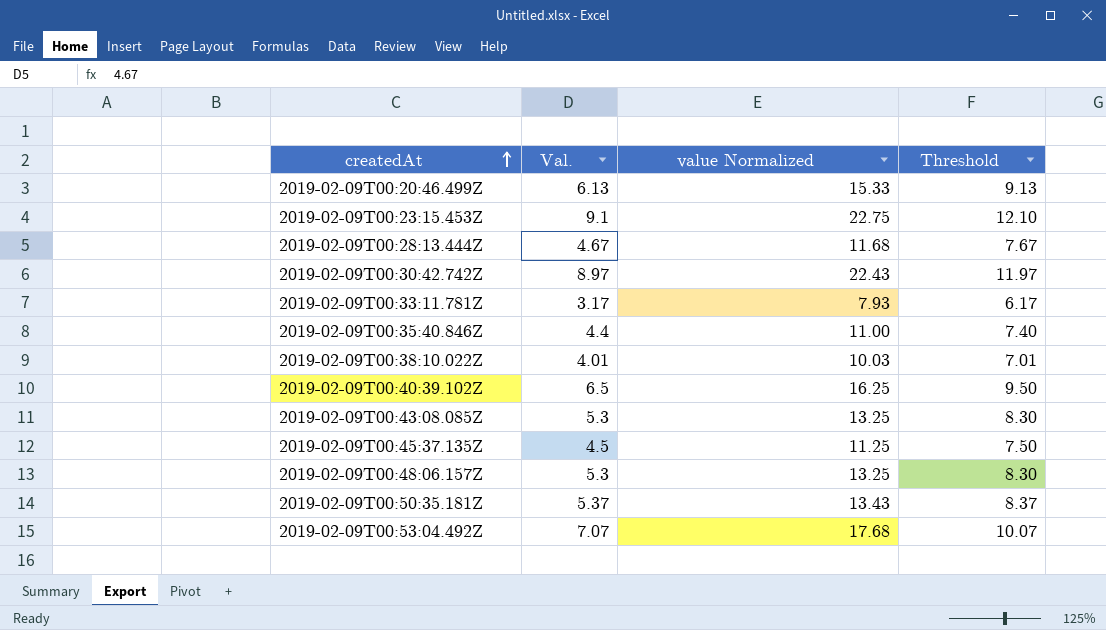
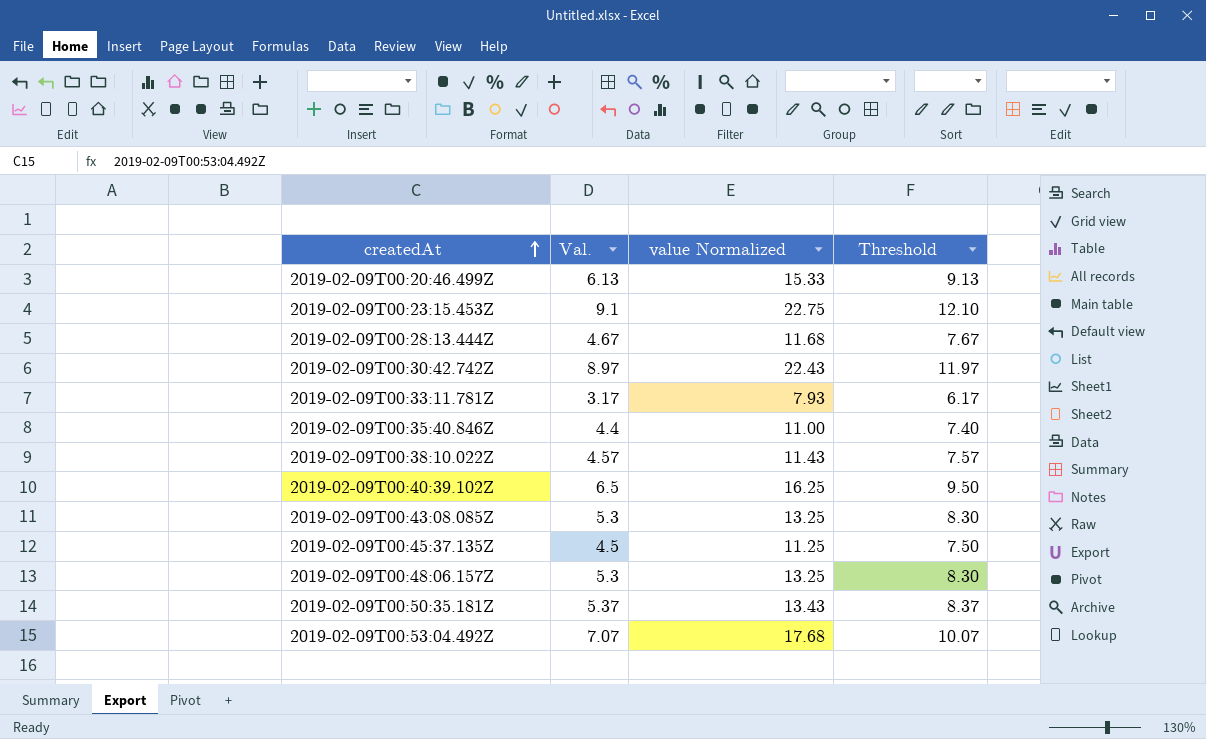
2019-02-09T00:38:10.022Z | Val.: 4.01 -> 4.57
2019-02-09T00:38:10.022Z | value Normalized: 10.03 -> 11.43
2019-02-09T00:38:10.022Z | Threshold: 7.01 -> 7.57

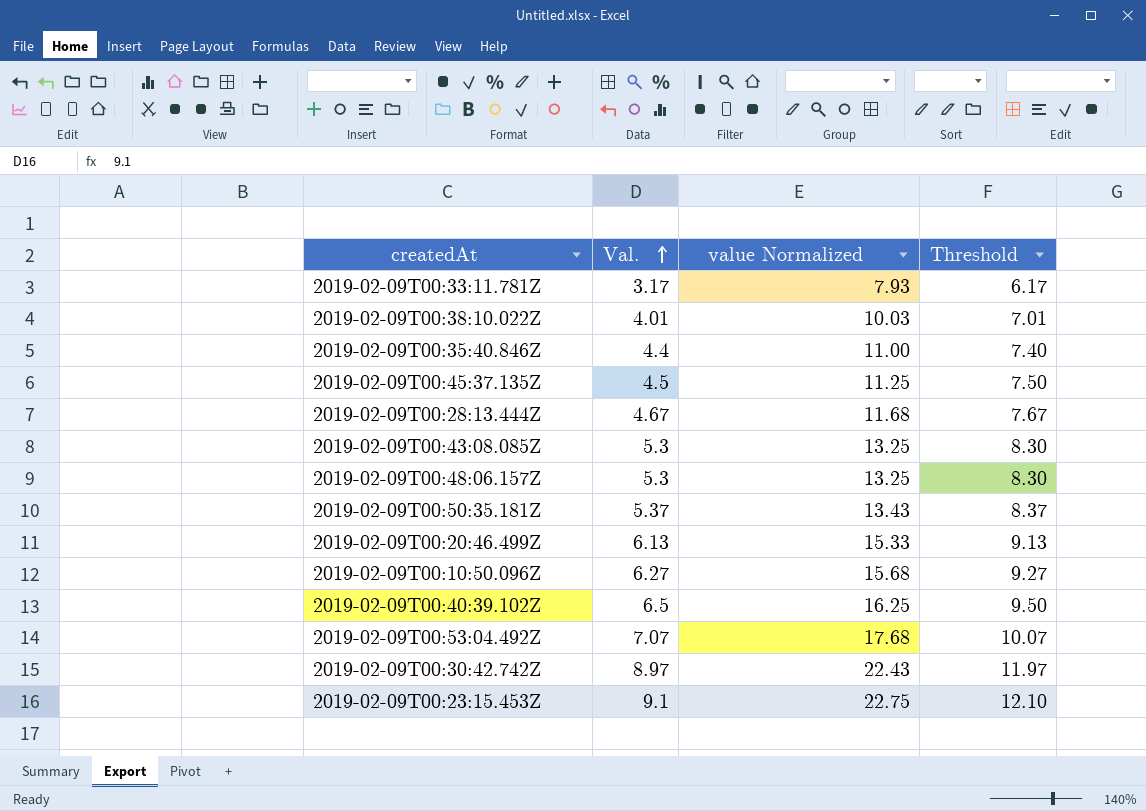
row order: createdAt ascending -> Val. ascending
2019-02-09T00:38:10.022Z | Val.: 4.57 -> 4.01
2019-02-09T00:38:10.022Z | value Normalized: 11.43 -> 10.03
2019-02-09T00:38:10.022Z | Threshold: 7.57 -> 7.01
row 2019-02-09T00:10:50.096Z: none -> 6.27 | 15.68 | 9.27

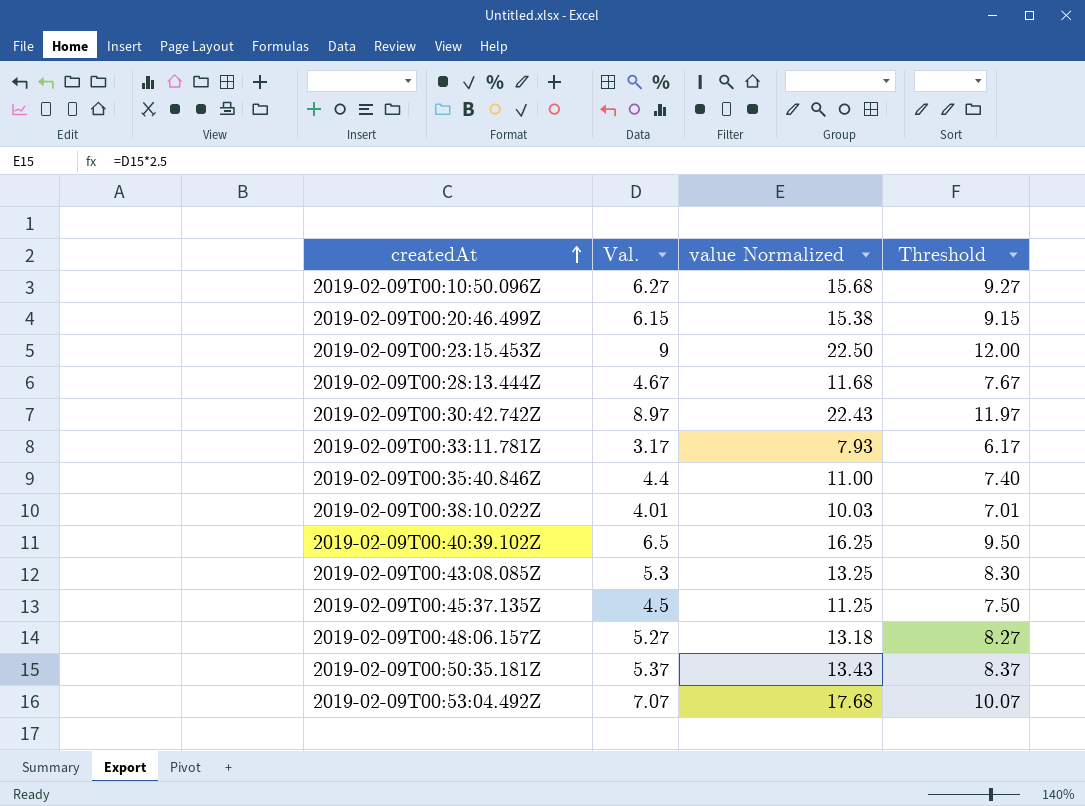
row order: Val. ascending -> createdAt ascending
2019-02-09T00:20:46.499Z | Val.: 6.13 -> 6.15
2019-02-09T00:20:46.499Z | value Normalized: 15.33 -> 15.38
2019-02-09T00:20:46.499Z | Threshold: 9.13 -> 9.15
2019-02-09T00:23:15.453Z | Val.: 9.1 -> 9
2019-02-09T00:23:15.453Z | value Normalized: 22.75 -> 22.50
2019-02-09T00:23:15.453Z | Threshold: 12.10 -> 12.00
2019-02-09T00:48:06.157Z | Val.: 5.3 -> 5.27
2019-02-09T00:48:06.157Z | value Normalized: 13.25 -> 13.18
2019-02-09T00:48:06.157Z | Threshold: 8.30 -> 8.27

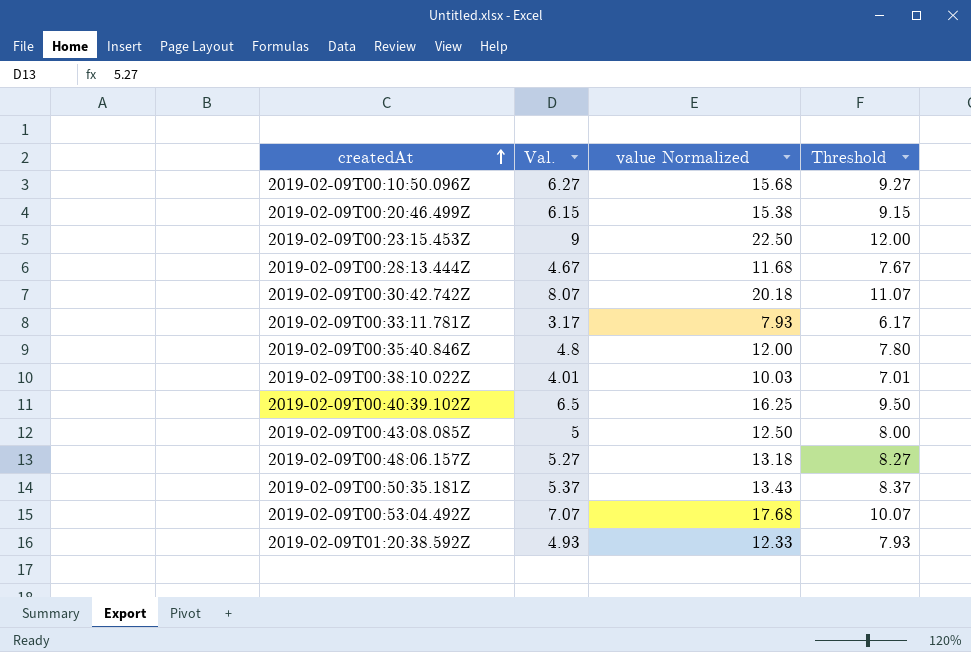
row 2019-02-09T00:45:37.135Z: 4.5 | 11.25 | 7.50 -> none
2019-02-09T00:30:42.742Z | Val.: 8.97 -> 8.07
2019-02-09T00:30:42.742Z | value Normalized: 22.43 -> 20.18
2019-02-09T00:30:42.742Z | Threshold: 11.97 -> 11.07
2019-02-09T00:35:40.846Z | Val.: 4.4 -> 4.8
2019-02-09T00:35:40.846Z | value Normalized: 11.00 -> 12.00
2019-02-09T00:35:40.846Z | Threshold: 7.40 -> 7.80
2019-02-09T00:43:08.085Z | Val.: 5.3 -> 5
2019-02-09T00:43:08.085Z | value Normalized: 13.25 -> 12.50
2019-02-09T00:43:08.085Z | Threshold: 8.30 -> 8.00
row 2019-02-09T01:20:38.592Z: none -> 4.93 | 12.33 | 7.93

